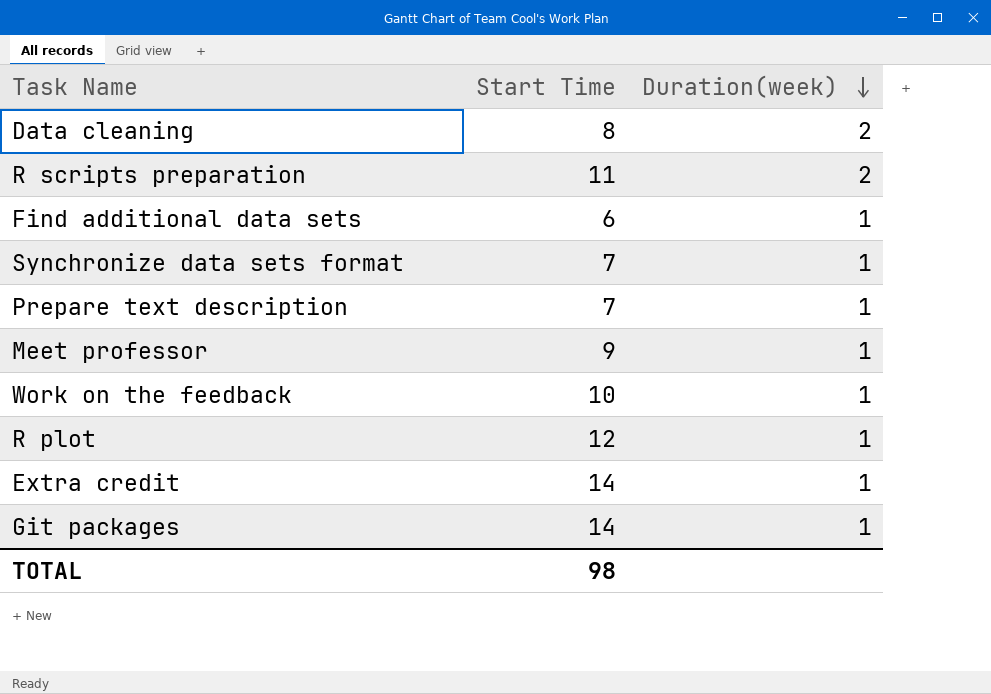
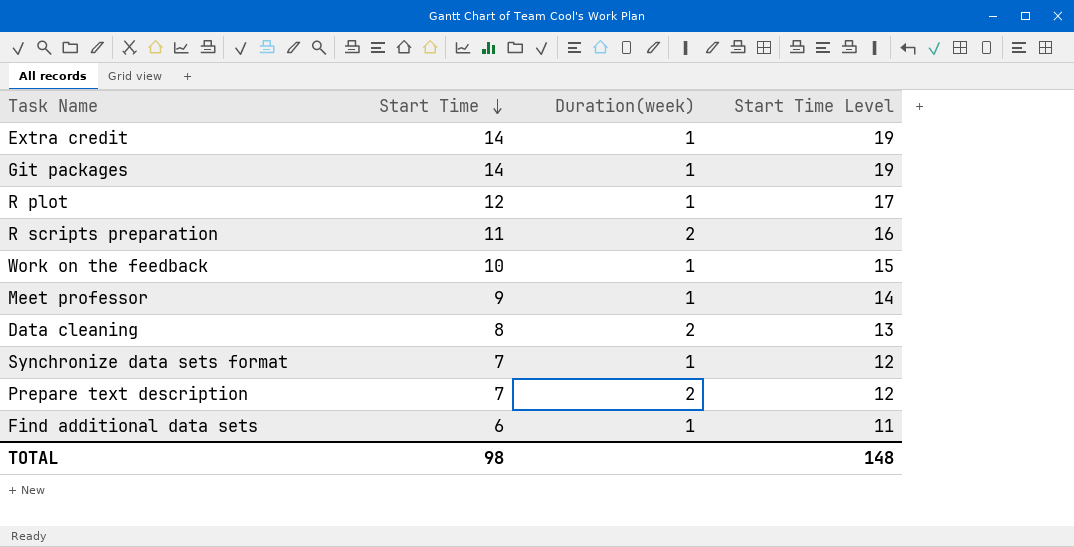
row order: Duration(week) descending -> Start Time descending
column Start Time Level | formula: none -> [Start Time] + 5
Prepare text description | Duration(week): 1 -> 2

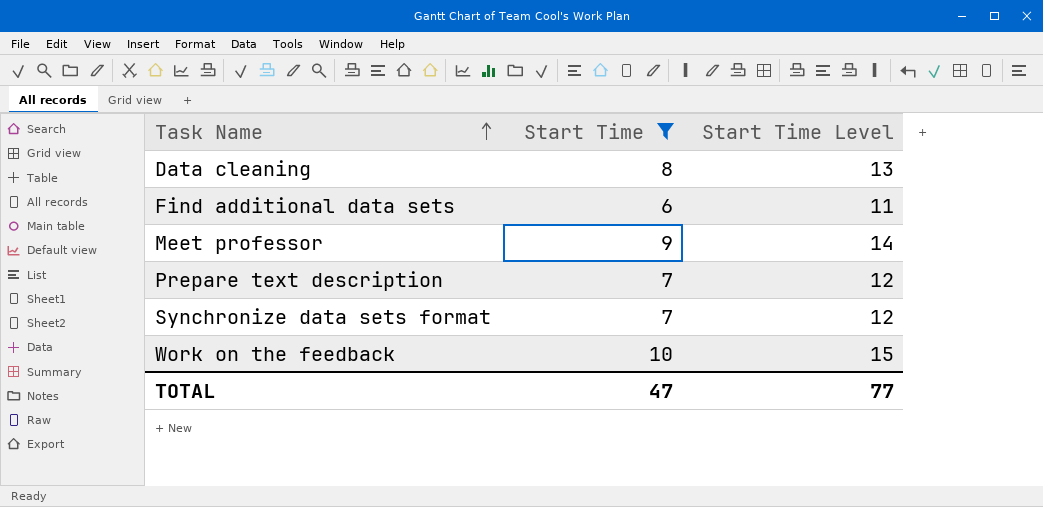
filter: none -> Start Time <= 10
row order: Start Time descending -> Task Name ascending
column Duration(week) | position: 3 -> none
TOTAL | Start Time: 98 -> 47
TOTAL | Start Time Level: 148 -> 77

